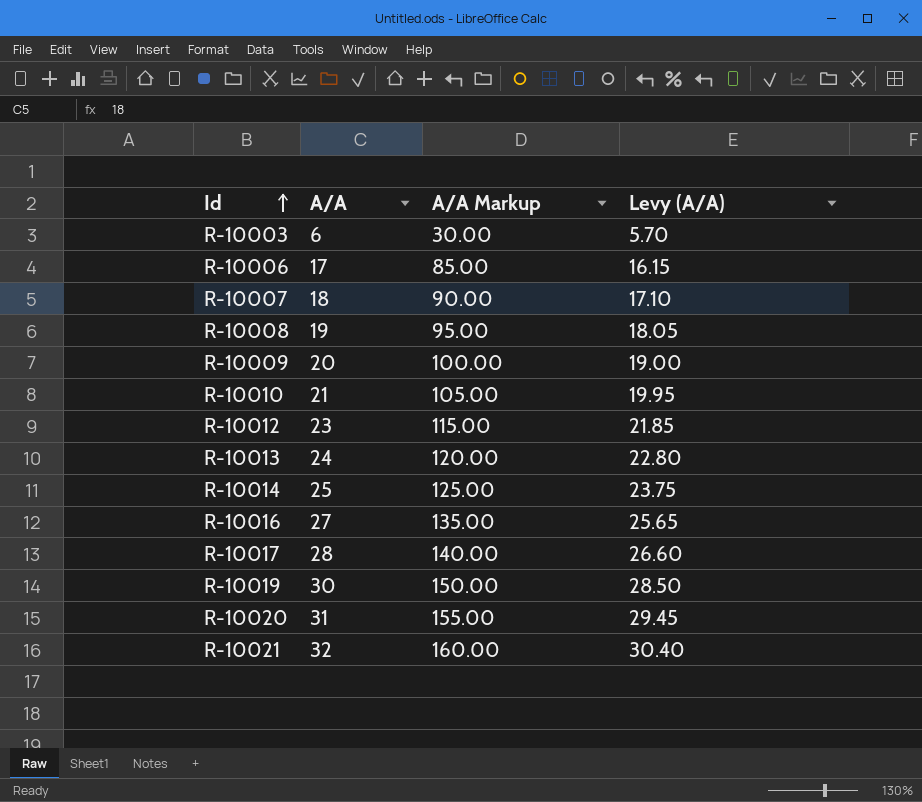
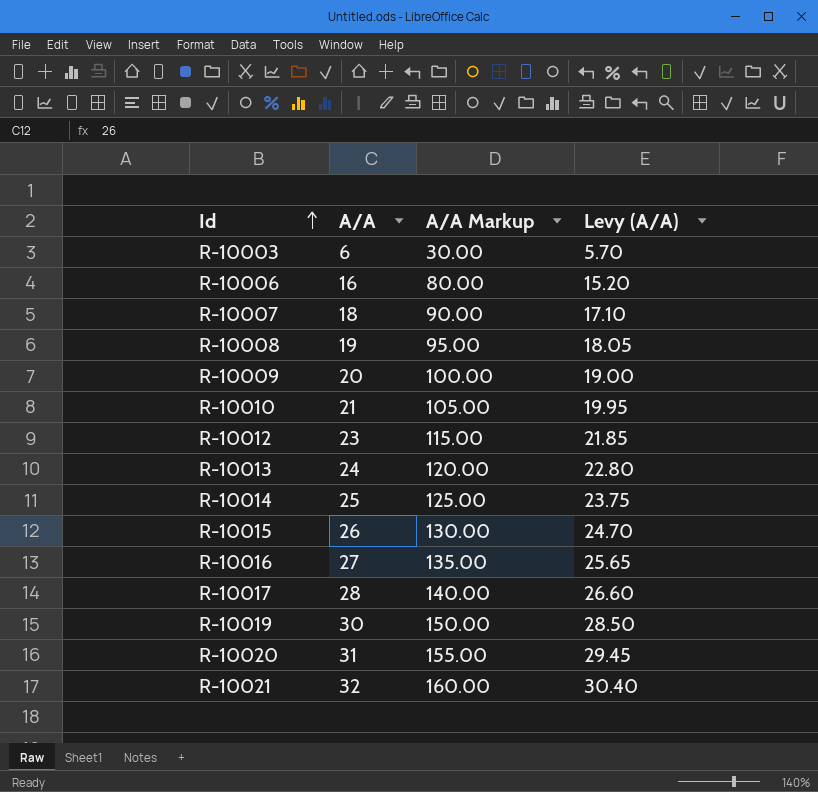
R-10006 | A/A: 17 -> 16
R-10006 | A/A Markup: 85.00 -> 80.00
R-10006 | Levy (A/A): 16.15 -> 15.20
row R-10015: none -> 26 | 130.00 | 24.70

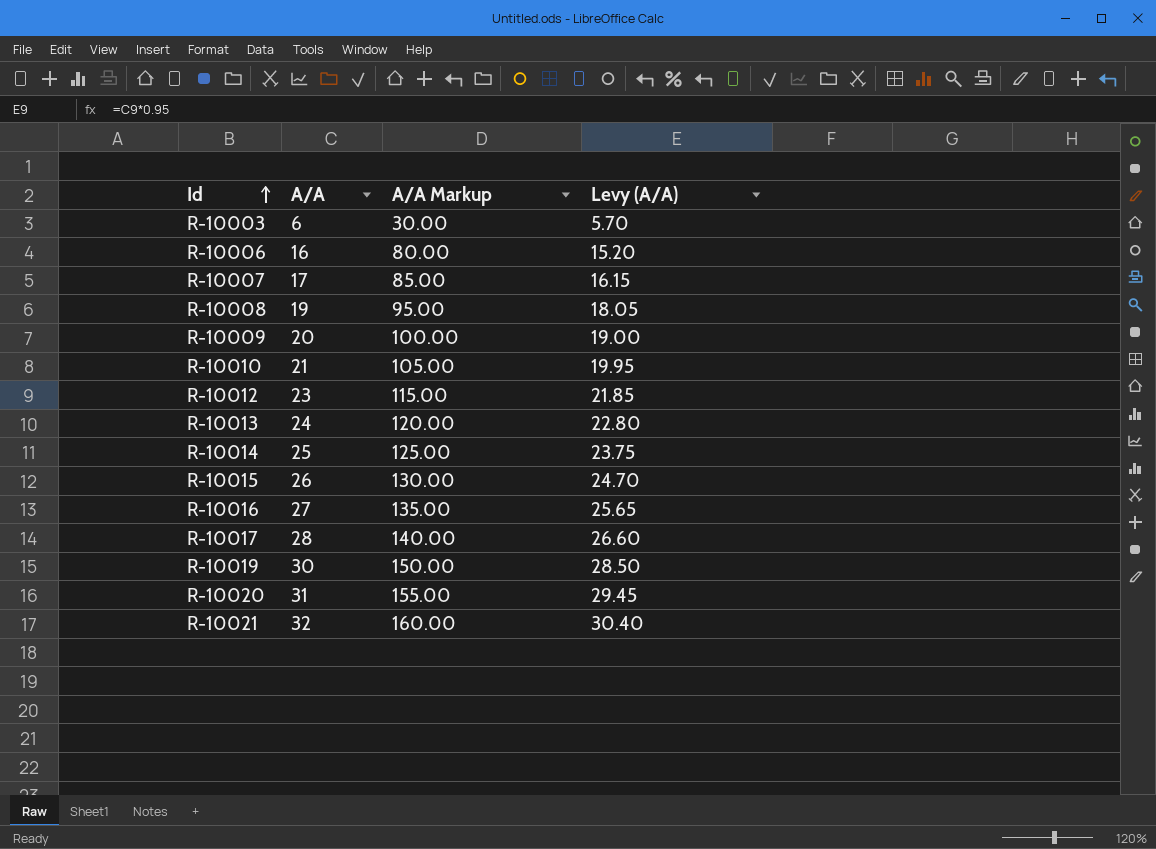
R-10007 | A/A: 18 -> 17
R-10007 | A/A Markup: 90.00 -> 85.00
R-10007 | Levy (A/A): 17.10 -> 16.15

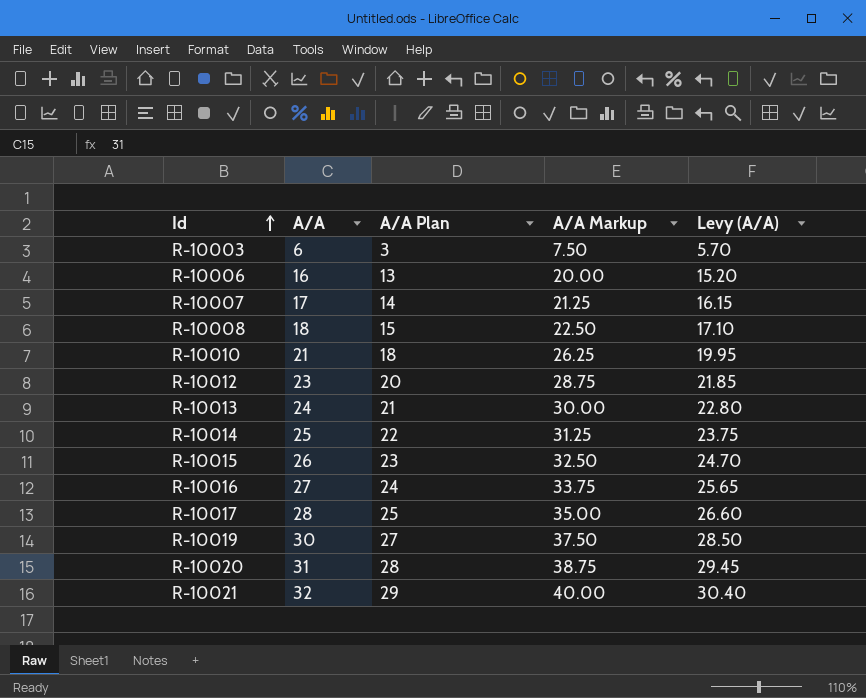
column A/A Plan | formula: none -> [A/A] - 3
column A/A Markup | formula: [A/A] * 5 -> [A/A] * 1.25
row R-10009: 20 | 100.00 | 19.00 -> none
R-10008 | A/A: 19 -> 18
R-10008 | Levy (A/A): 18.05 -> 17.10

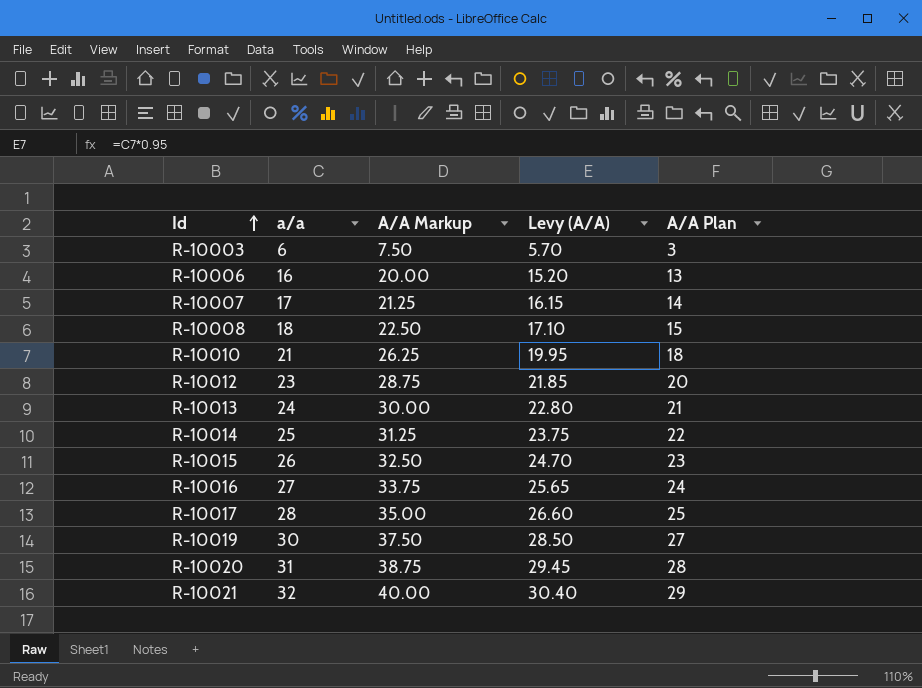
column name: A/A -> a/a
column A/A Plan | position: 3 -> 5

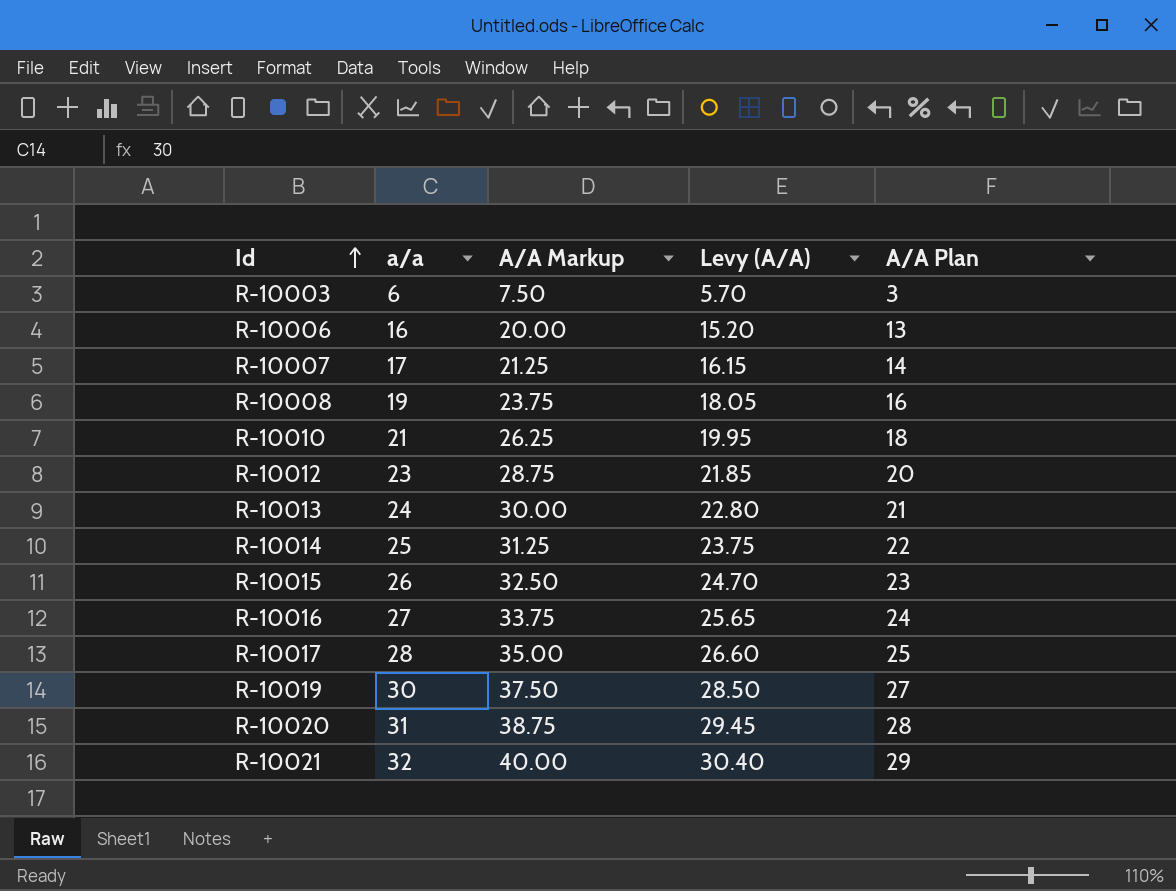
R-10008 | a/a: 18 -> 19
R-10008 | A/A Markup: 22.50 -> 23.75
R-10008 | Levy (A/A): 17.10 -> 18.05
R-10008 | A/A Plan: 15 -> 16

